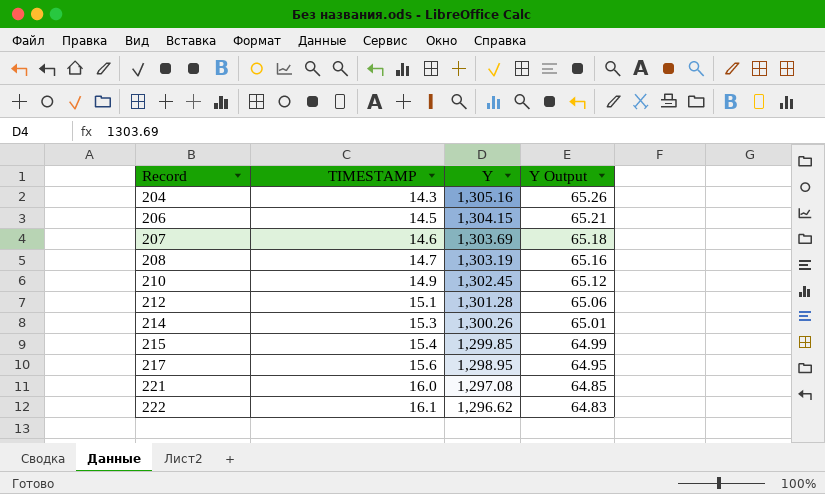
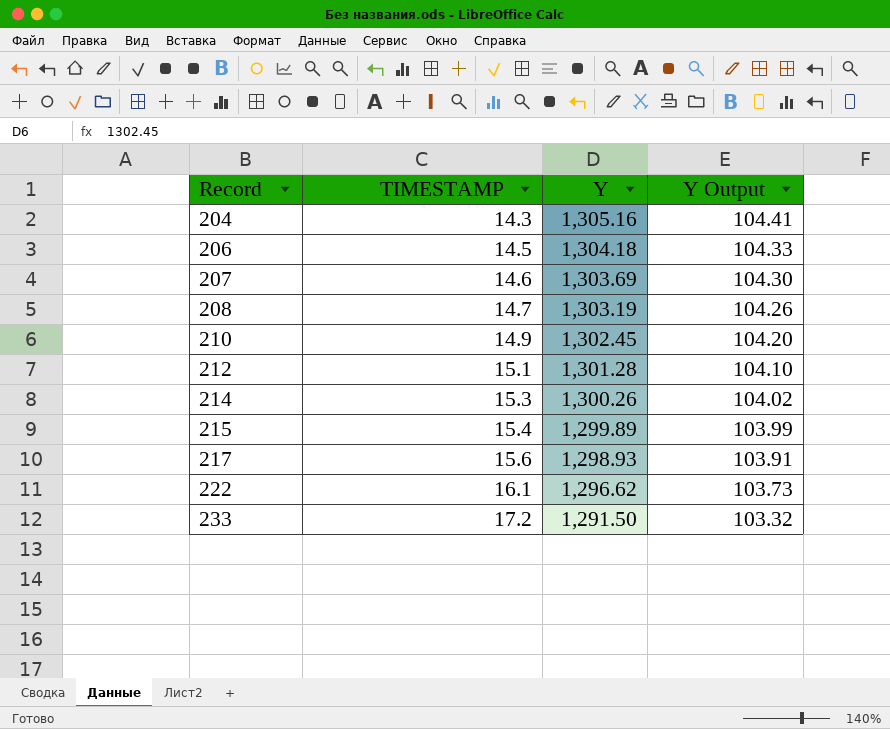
column Y Output | formula: [Y] * 0.05 -> [Y] * 0.08
row 221: 16.0 | 1,297.08 | 64.85 -> none
206 | Y: 1,304.15 -> 1,304.18
215 | Y: 1,299.85 -> 1,299.89
217 | Y: 1,298.95 -> 1,298.93
row 233: none -> 17.2 | 1,291.50 | 103.32

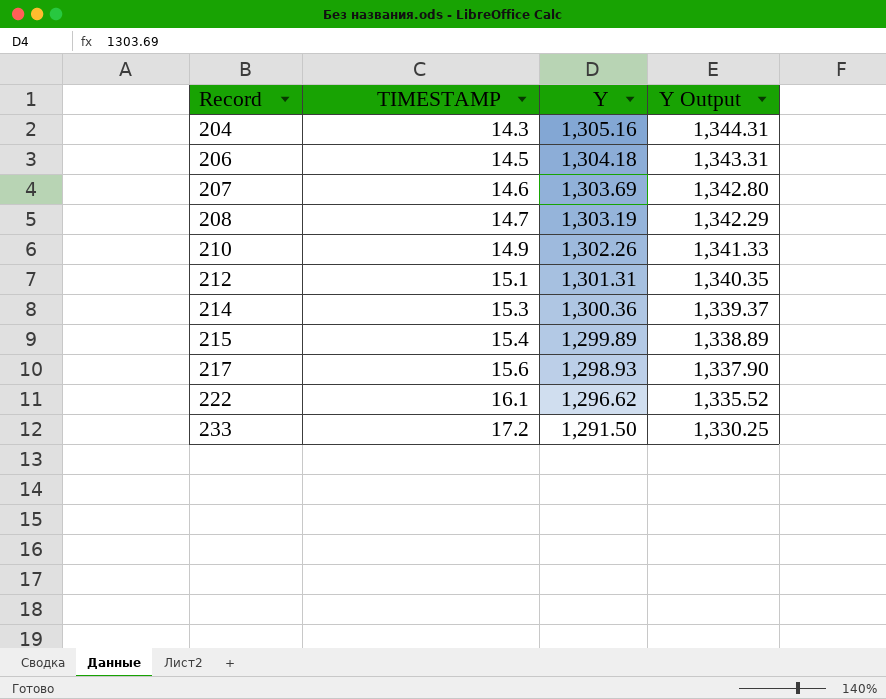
column Y Output | formula: [Y] * 0.08 -> [Y] * 1.03
210 | Y: 1,302.45 -> 1,302.26
212 | Y: 1,301.28 -> 1,301.31
214 | Y: 1,300.26 -> 1,300.36

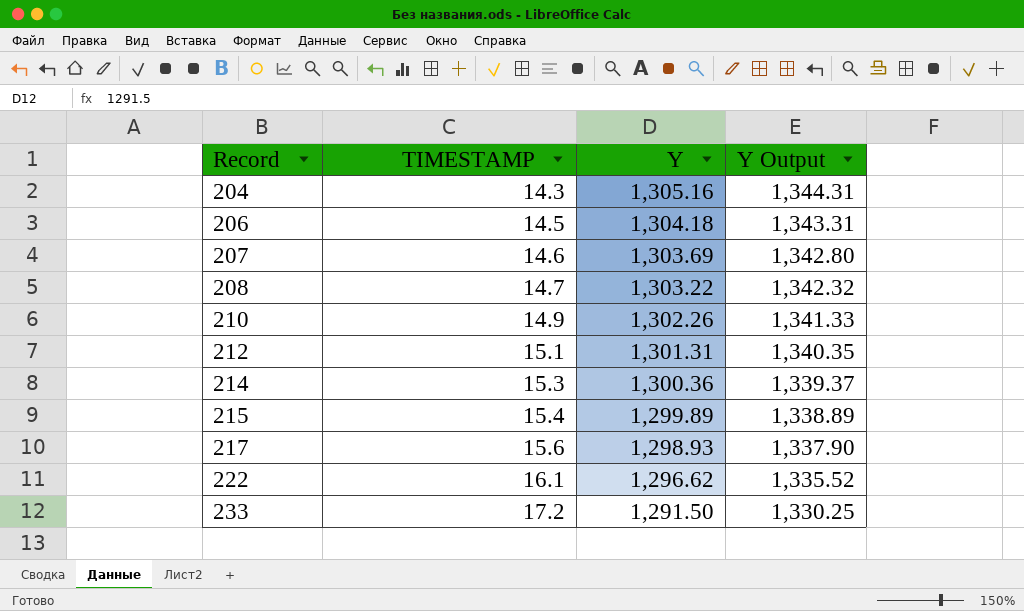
208 | Y: 1,303.19 -> 1,303.22
208 | Y Output: 1,342.29 -> 1,342.32

